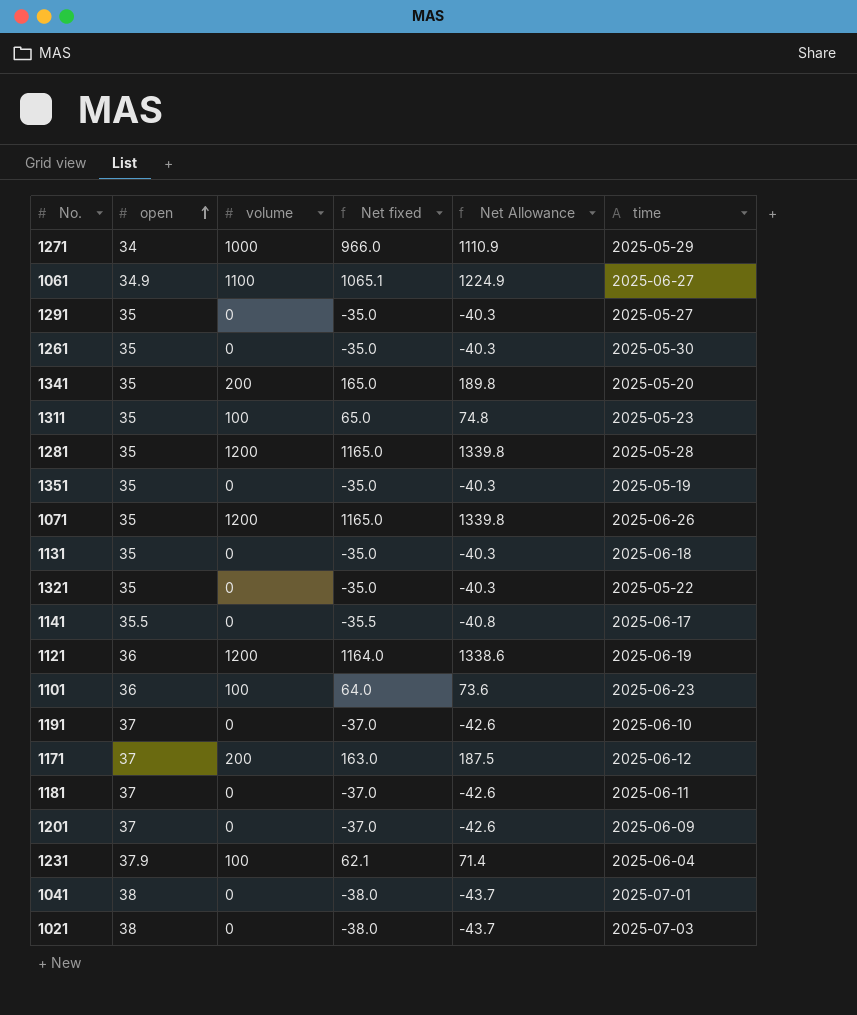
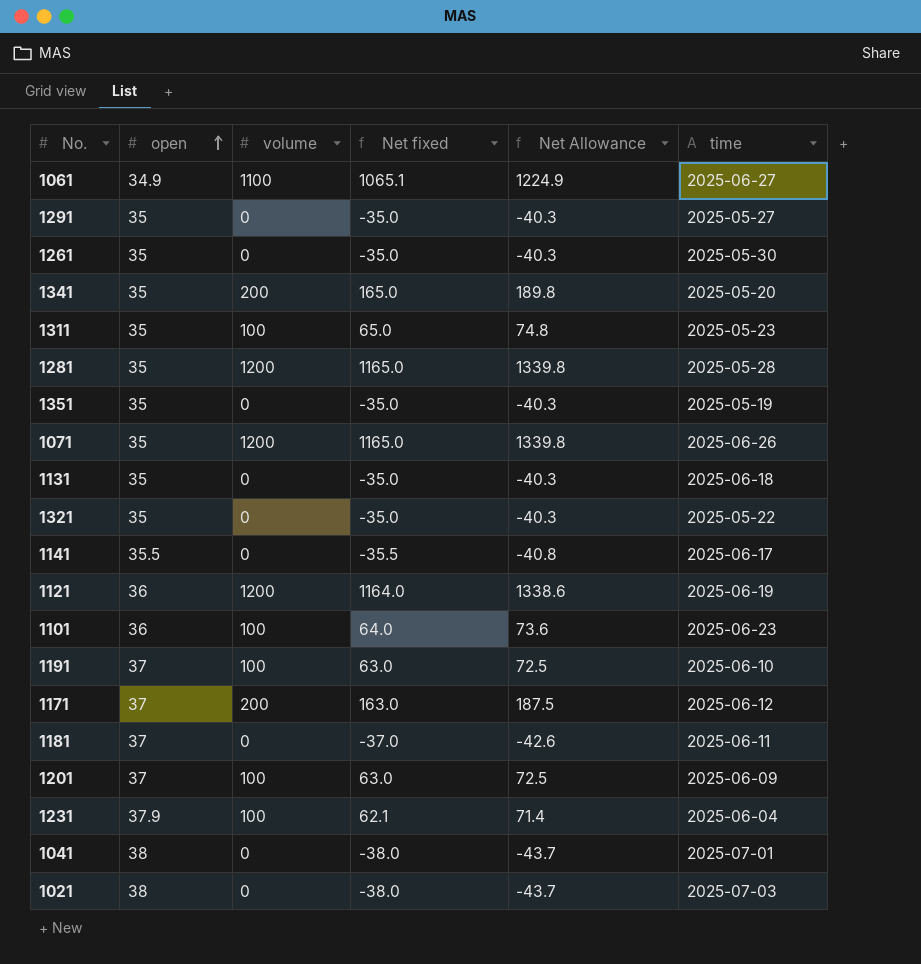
row 1271: 34 | 1000 | 966.0 | 1110.9 | 2025-05-29 -> none
1191 | volume: 0 -> 100
1191 | Net fixed: -37.0 -> 63.0
1191 | Net Allowance: -42.6 -> 72.5
1201 | volume: 0 -> 100
1201 | Net fixed: -37.0 -> 63.0
1201 | Net Allowance: -42.6 -> 72.5

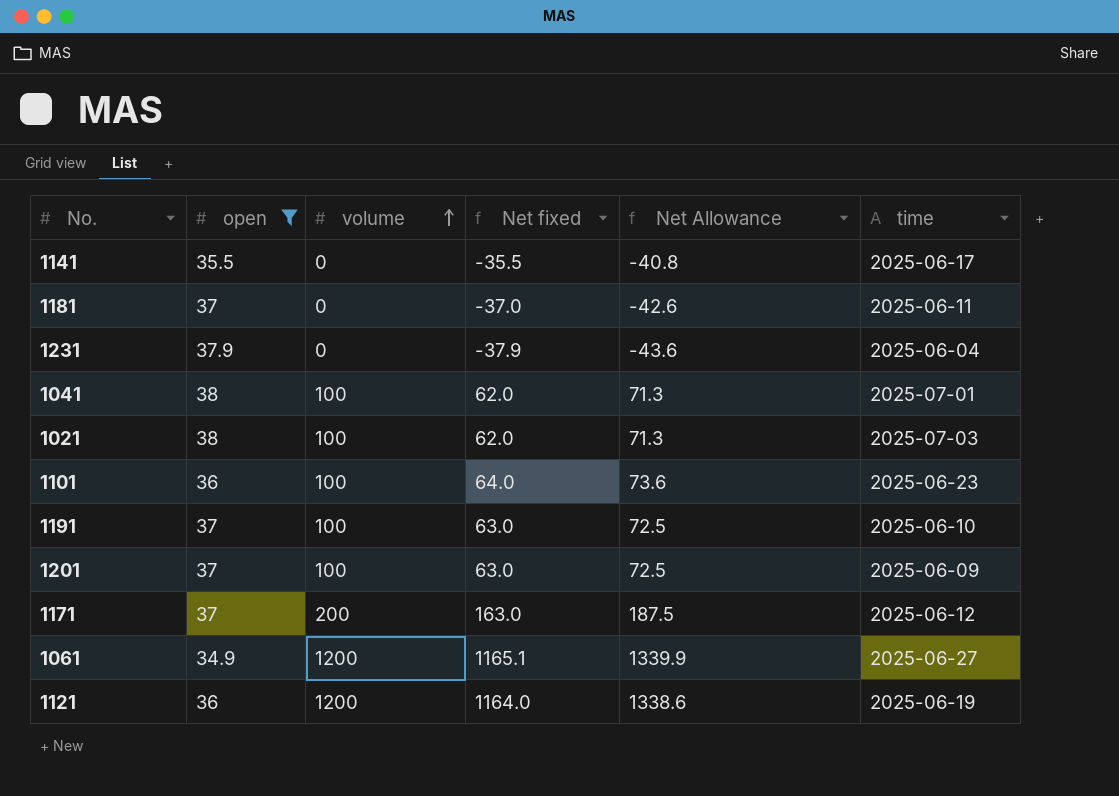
filter: none -> open != 35
row order: open ascending -> volume ascending
1231 | volume: 100 -> 0
1231 | Net fixed: 62.1 -> -37.9
1231 | Net Allowance: 71.4 -> -43.6
1041 | volume: 0 -> 100
1041 | Net fixed: -38.0 -> 62.0
1041 | Net Allowance: -43.7 -> 71.3
1021 | volume: 0 -> 100
1021 | Net fixed: -38.0 -> 62.0
1021 | Net Allowance: -43.7 -> 71.3
1061 | volume: 1100 -> 1200
1061 | Net fixed: 1065.1 -> 1165.1
1061 | Net Allowance: 1224.9 -> 1339.9

